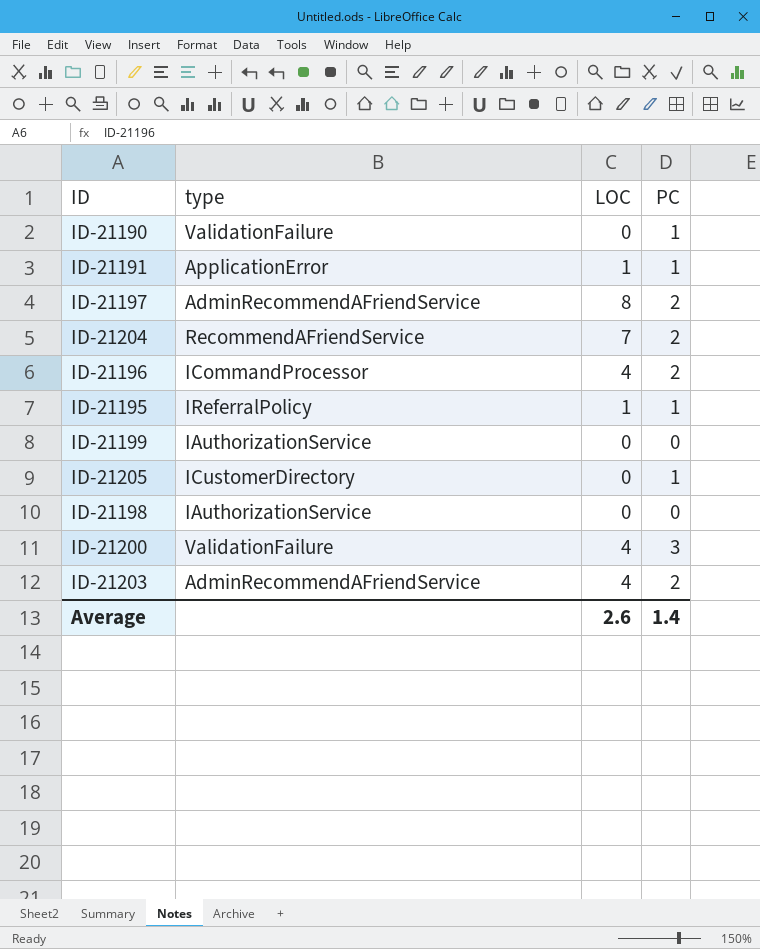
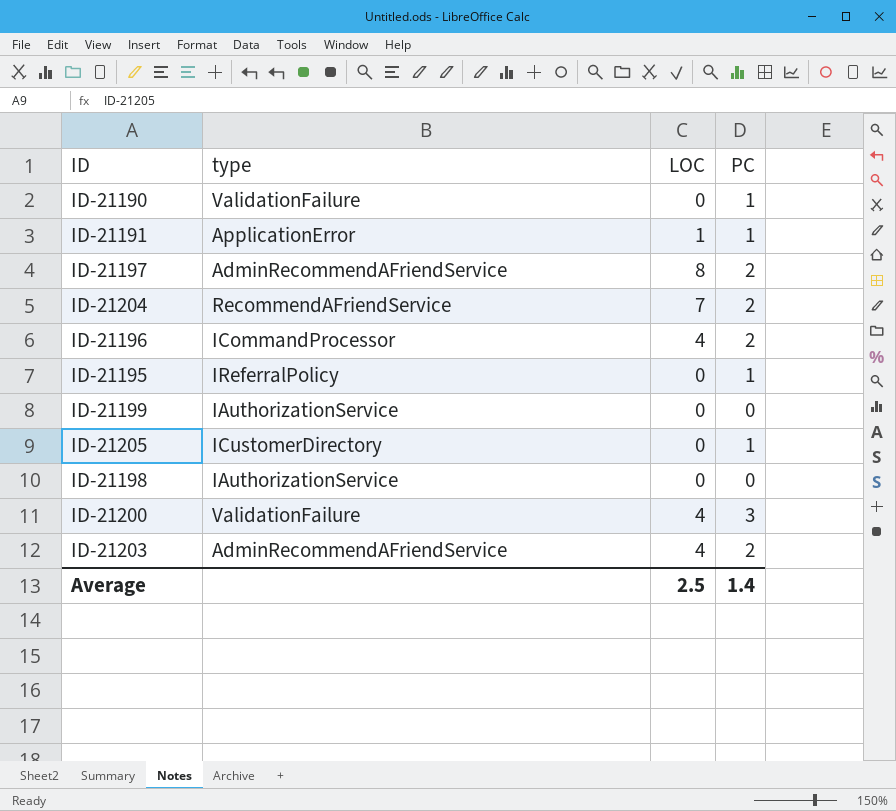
ID-21195 | LOC: 1 -> 0
Average | LOC: 2.6 -> 2.5

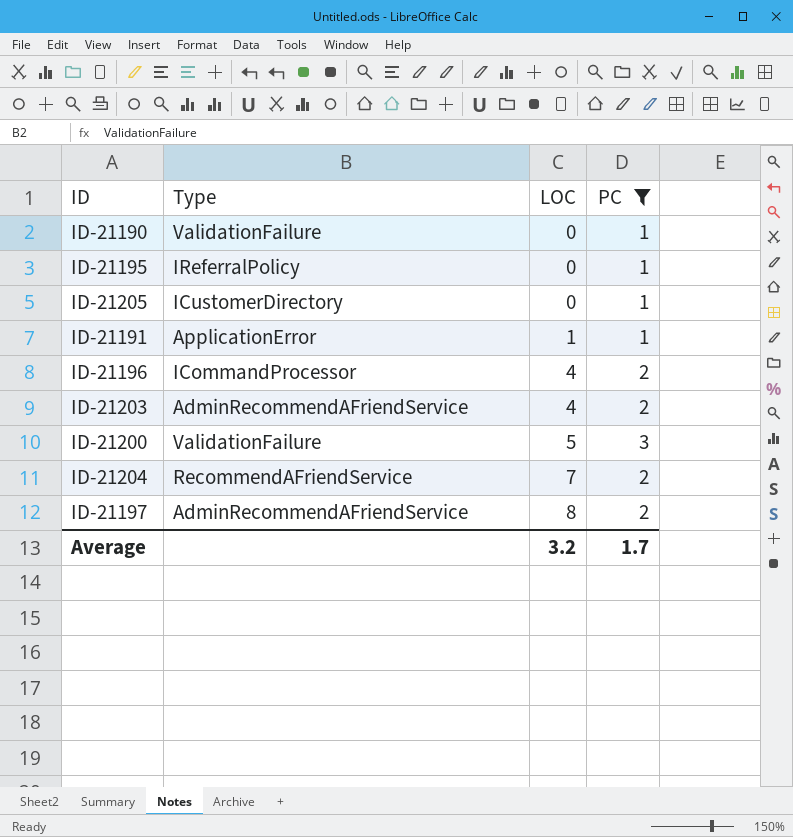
filter: none -> PC != 0
row order: none -> LOC ascending
column name: type -> Type
ID-21200 | LOC: 4 -> 5
Average | LOC: 2.5 -> 3.2
Average | PC: 1.4 -> 1.7

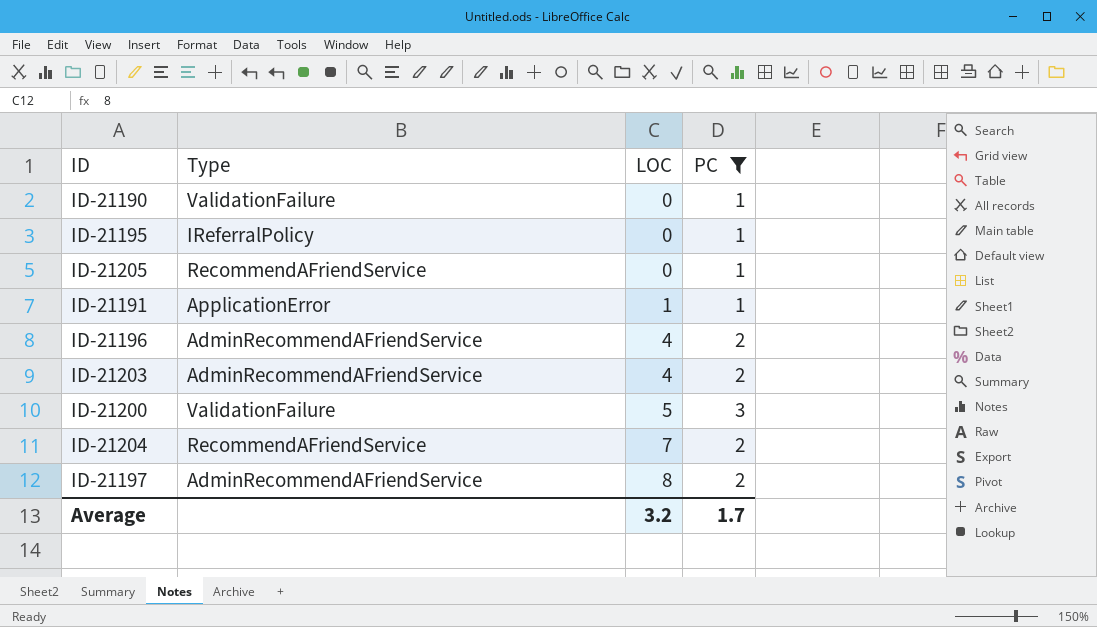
ID-21205 | Type: ICustomerDirectory -> RecommendAFriendService
ID-21196 | Type: ICommandProcessor -> AdminRecommendAFriendService

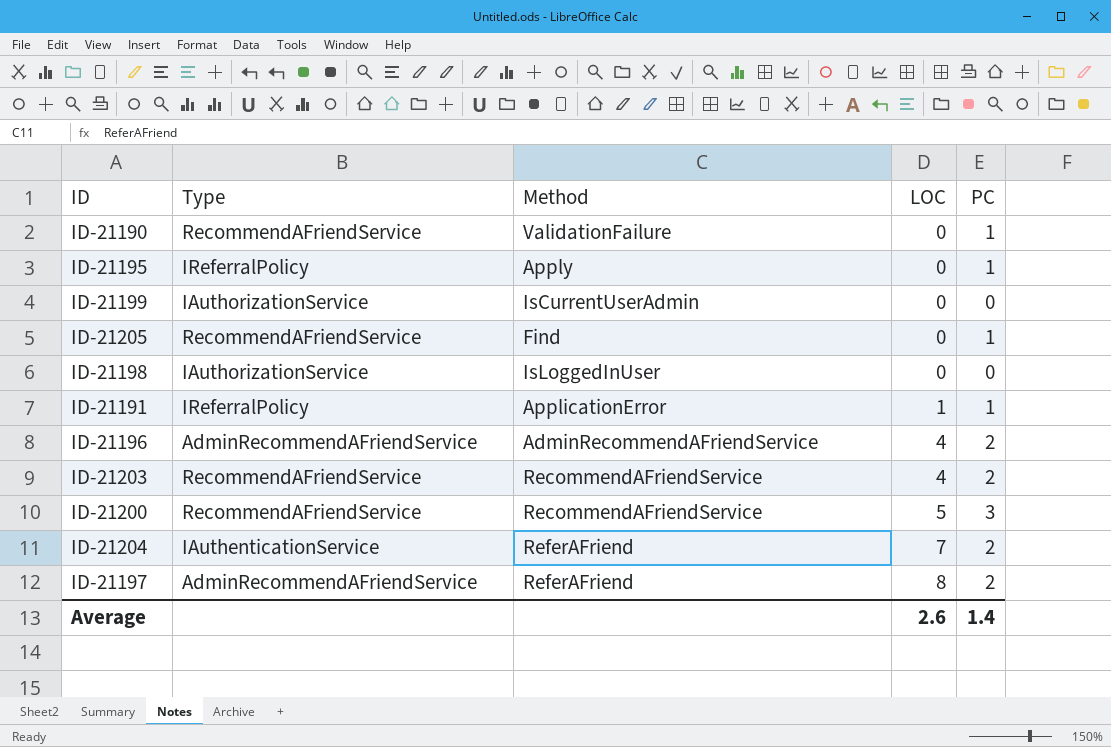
filter: PC != 0 -> none
column Method | position: none -> 3
ID-21190 | Type: ValidationFailure -> RecommendAFriendService
ID-21191 | Type: ApplicationError -> IReferralPolicy
ID-21203 | Type: AdminRecommendAFriendService -> RecommendAFriendService
ID-21200 | Type: ValidationFailure -> RecommendAFriendService
ID-21204 | Type: RecommendAFriendService -> IAuthenticationService
Average | LOC: 3.2 -> 2.6
Average | PC: 1.7 -> 1.4

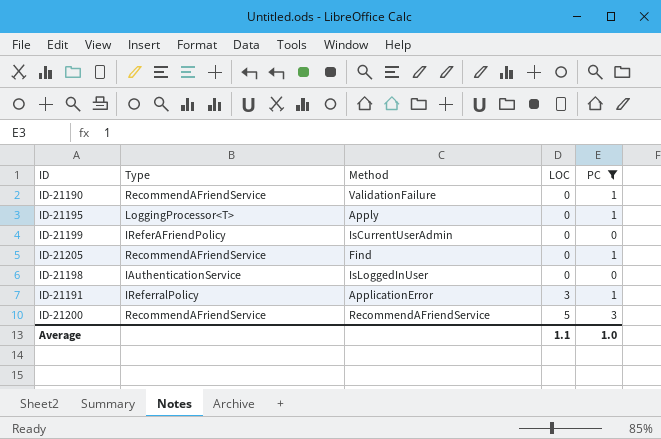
filter: none -> PC != 2
ID-21195 | Type: IReferralPolicy -> LoggingProcessor<T>
ID-21199 | Type: IAuthorizationService -> IReferAFriendPolicy
ID-21198 | Type: IAuthorizationService -> IAuthenticationService
ID-21191 | LOC: 1 -> 3
Average | LOC: 2.6 -> 1.1
Average | PC: 1.4 -> 1.0

